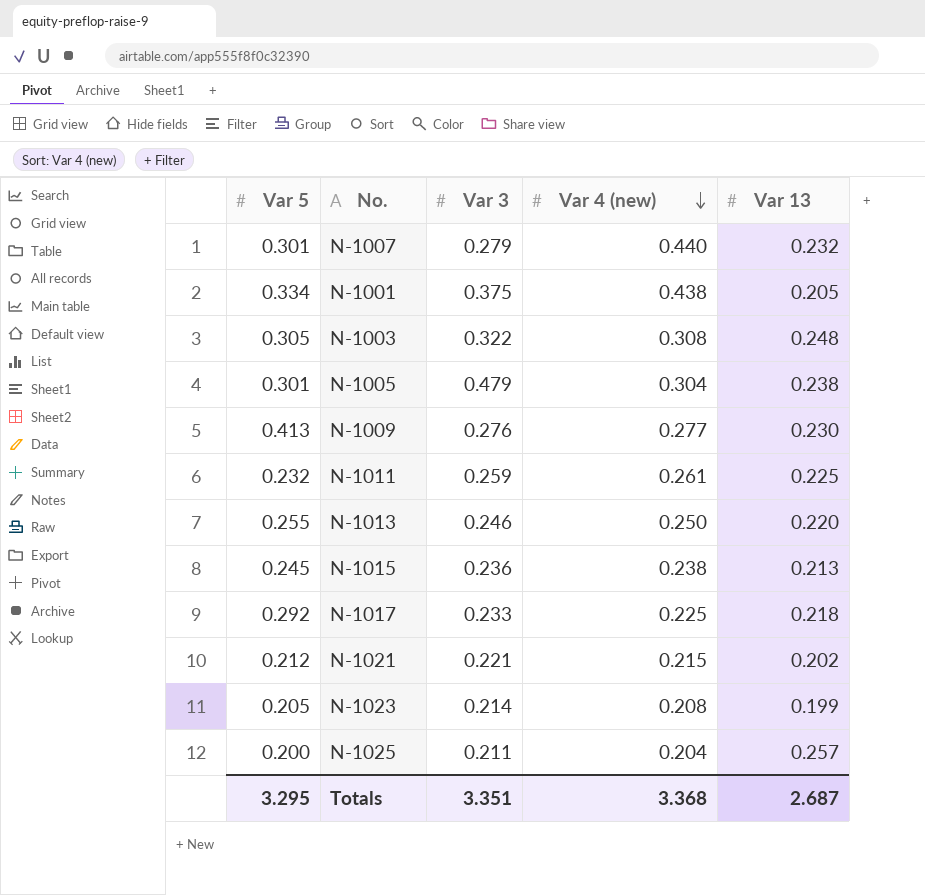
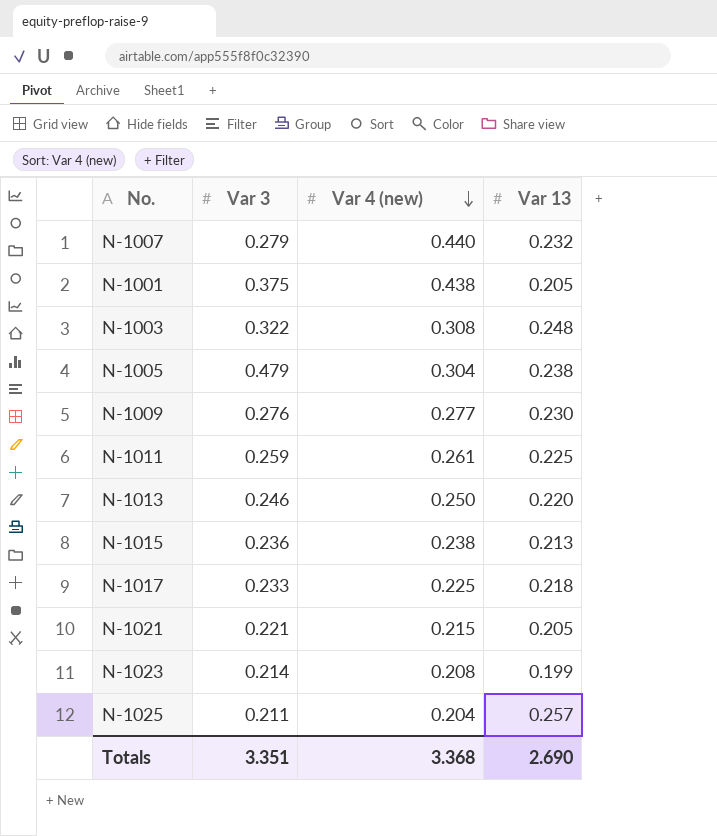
column Var 5 | position: 1 -> none
N-1021 | Var 13: 0.202 -> 0.205
Totals | Var 13: 2.687 -> 2.690

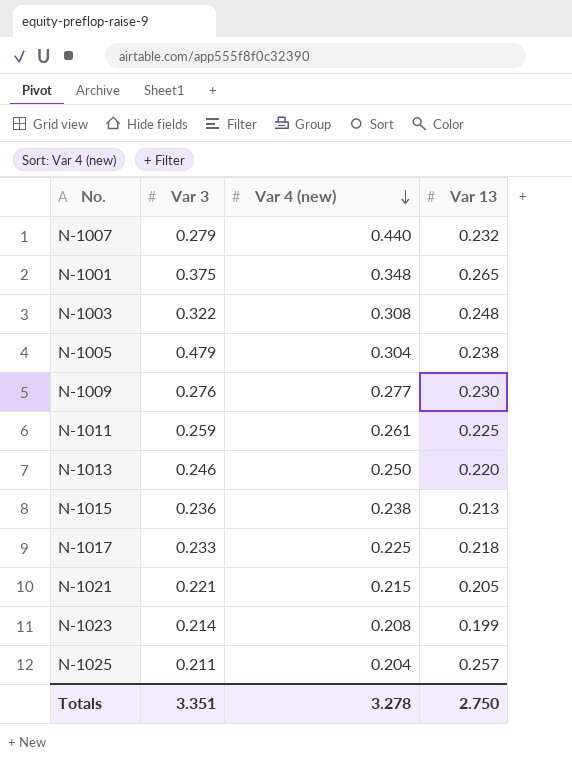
N-1001 | Var 4 (new): 0.438 -> 0.348
N-1001 | Var 13: 0.205 -> 0.265
Totals | Var 4 (new): 3.368 -> 3.278
Totals | Var 13: 2.690 -> 2.750

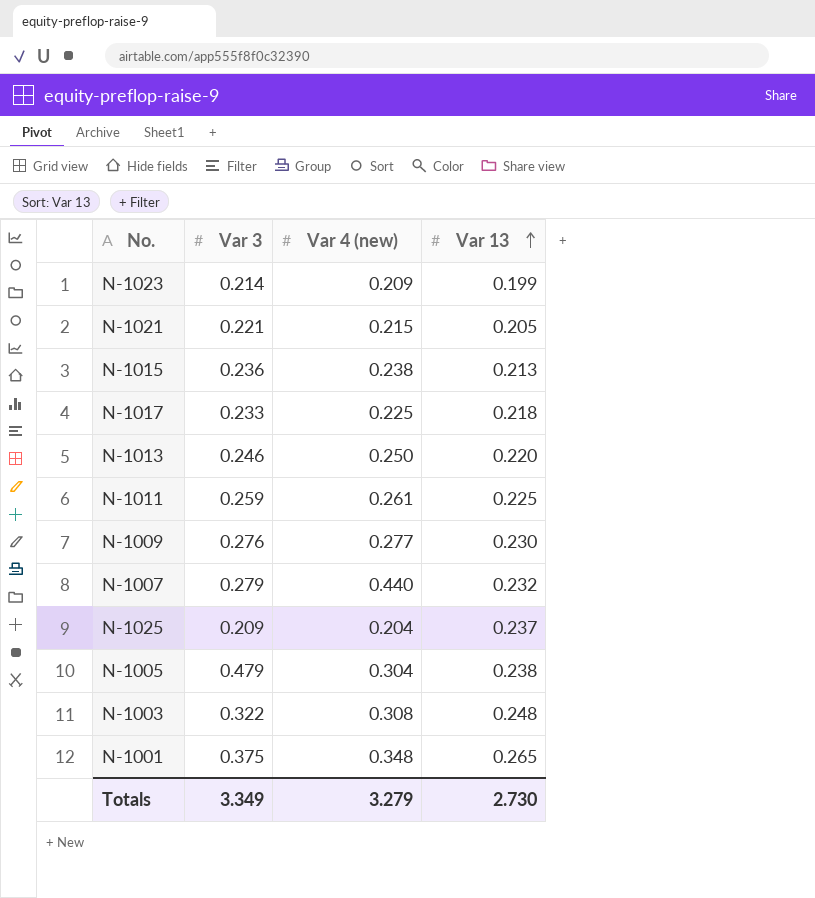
row order: Var 4 (new) descending -> Var 13 ascending
N-1023 | Var 4 (new): 0.208 -> 0.209
N-1025 | Var 3: 0.211 -> 0.209
N-1025 | Var 13: 0.257 -> 0.237
Totals | Var 3: 3.351 -> 3.349
Totals | Var 4 (new): 3.278 -> 3.279
Totals | Var 13: 2.750 -> 2.730

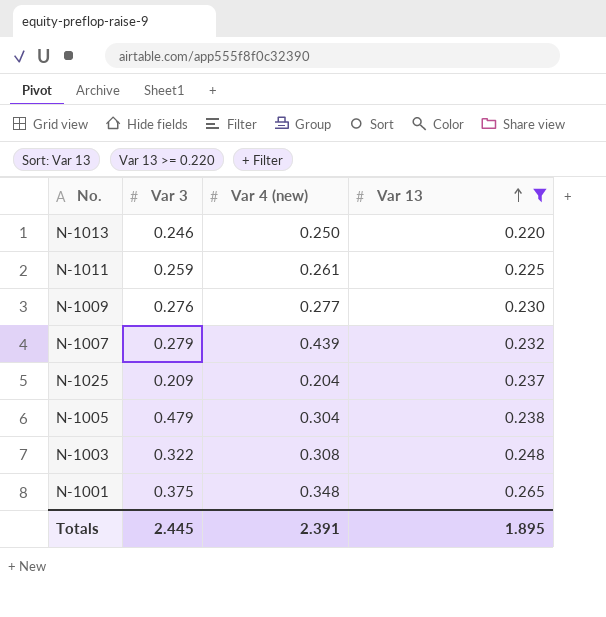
filter: none -> Var 13 >= 0.220
N-1007 | Var 4 (new): 0.440 -> 0.439
Totals | Var 3: 3.349 -> 2.445
Totals | Var 4 (new): 3.279 -> 2.391
Totals | Var 13: 2.730 -> 1.895

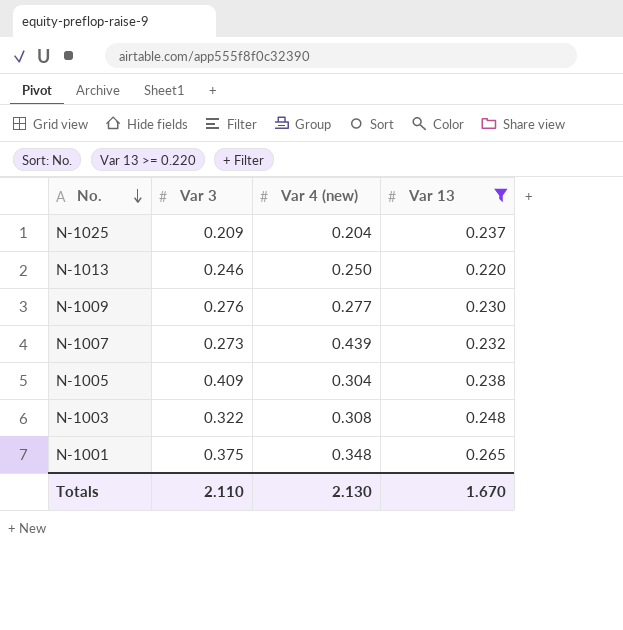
row order: Var 13 ascending -> No. descending
row N-1011: 0.259 | 0.261 | 0.225 -> none
N-1007 | Var 3: 0.279 -> 0.273
N-1005 | Var 3: 0.479 -> 0.409
Totals | Var 3: 2.445 -> 2.110
Totals | Var 4 (new): 2.391 -> 2.130
Totals | Var 13: 1.895 -> 1.670

